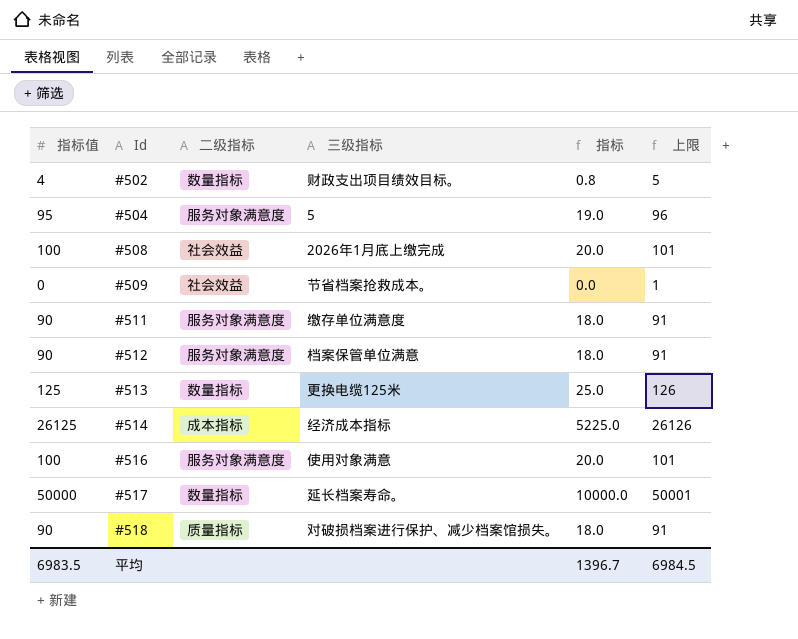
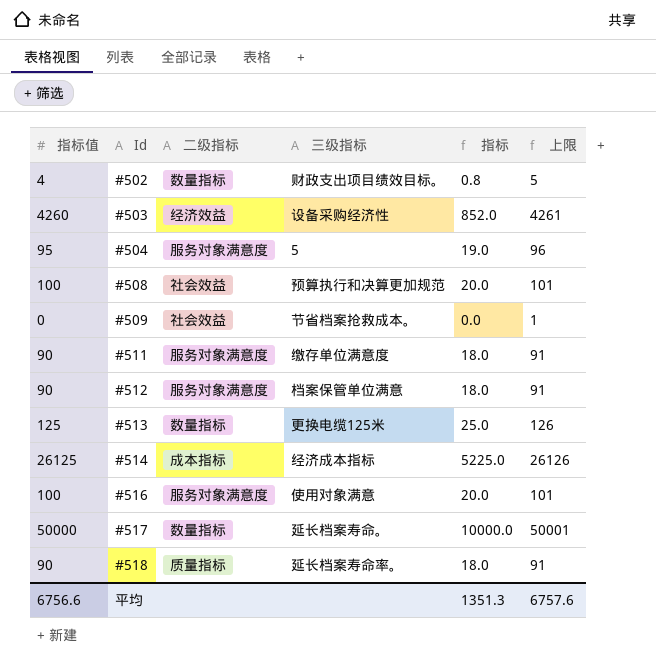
row #503: none -> 4260 | 经济效益 | 设备采购经济性 | 852.0 | 4261
#508 | 三级指标: 2026年1月底上缴完成 -> 预算执行和决算更加规范
#518 | 三级指标: 对破损档案进行保护、减少档案馆损失。 -> 延长档案寿命率。
平均 | 指标值: 6983.5 -> 6756.6
平均 | 指标: 1396.7 -> 1351.3
平均 | 上限: 6984.5 -> 6757.6

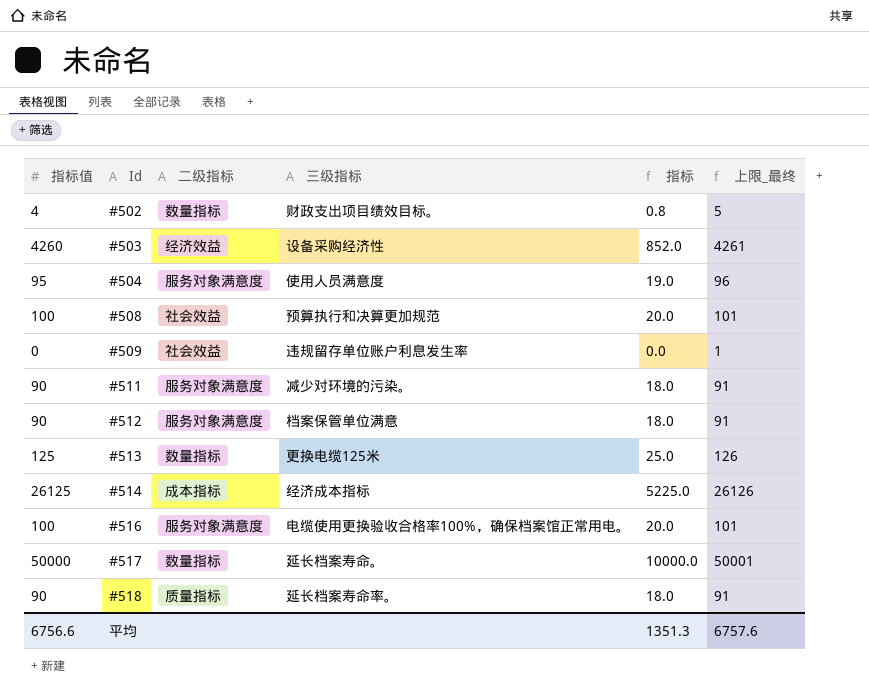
column name: 上限 -> 上限_最终
#504 | 三级指标: 5 -> 使用人员满意度
#509 | 三级指标: 节省档案抢救成本。 -> 违规留存单位账户利息发生率
#511 | 三级指标: 缴存单位满意度 -> 减少对环境的污染。
#516 | 三级指标: 使用对象满意 -> 电缆使用更换验收合格率100%，确保档案馆正常用电。

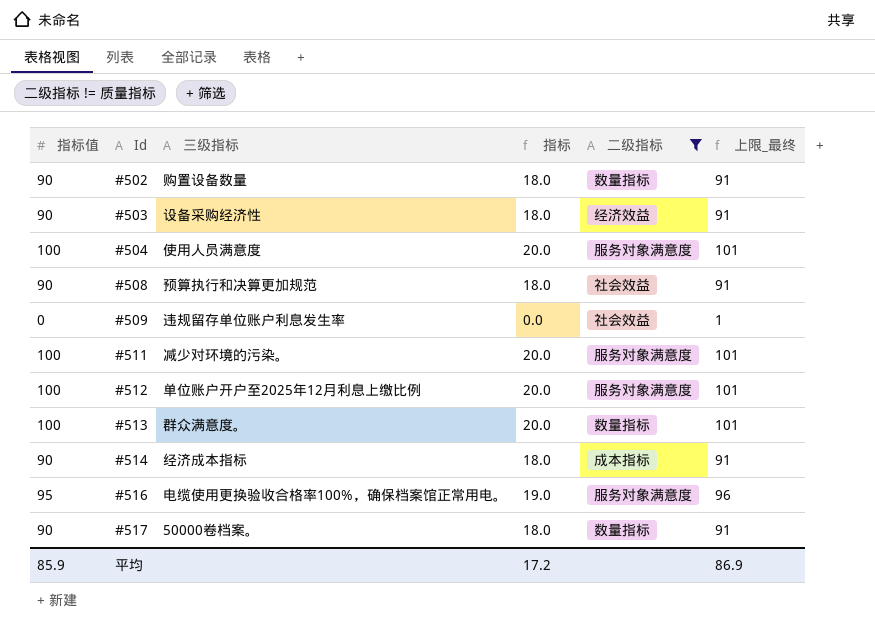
filter: none -> 二级指标 != 质量指标
column 二级指标 | position: 3 -> 5
#502 | 指标值: 4 -> 90
#502 | 三级指标: 财政支出项目绩效目标。 -> 购置设备数量
#502 | 指标: 0.8 -> 18.0
#502 | 上限_最终: 5 -> 91
#503 | 指标值: 4260 -> 90
#503 | 指标: 852.0 -> 18.0
#503 | 上限_最终: 4261 -> 91
#504 | 指标值: 95 -> 100
#504 | 指标: 19.0 -> 20.0
#504 | 上限_最终: 96 -> 101
#508 | 指标值: 100 -> 90
#508 | 指标: 20.0 -> 18.0
#508 | 上限_最终: 101 -> 91
#511 | 指标值: 90 -> 100
#511 | 指标: 18.0 -> 20.0
#511 | 上限_最终: 91 -> 101
#512 | 指标值: 90 -> 100
#512 | 三级指标: 档案保管单位满意 -> 单位账户开户至2025年12月利息上缴比例
#512 | 指标: 18.0 -> 20.0
#512 | 上限_最终: 91 -> 101
#513 | 指标值: 125 -> 100
#513 | 三级指标: 更换电缆125米 -> 群众满意度。
#513 | 指标: 25.0 -> 20.0
#513 | 上限_最终: 126 -> 101
#514 | 指标值: 26125 -> 90
#514 | 指标: 5225.0 -> 18.0
#514 | 上限_最终: 26126 -> 91
#516 | 指标值: 100 -> 95
#516 | 指标: 20.0 -> 19.0
#516 | 上限_最终: 101 -> 96
#517 | 指标值: 50000 -> 90
#517 | 三级指标: 延长档案寿命。 -> 50000卷档案。
#517 | 指标: 10000.0 -> 18.0
#517 | 上限_最终: 50001 -> 91
平均 | 指标值: 6756.6 -> 85.9
平均 | 指标: 1351.3 -> 17.2
平均 | 上限_最终: 6757.6 -> 86.9

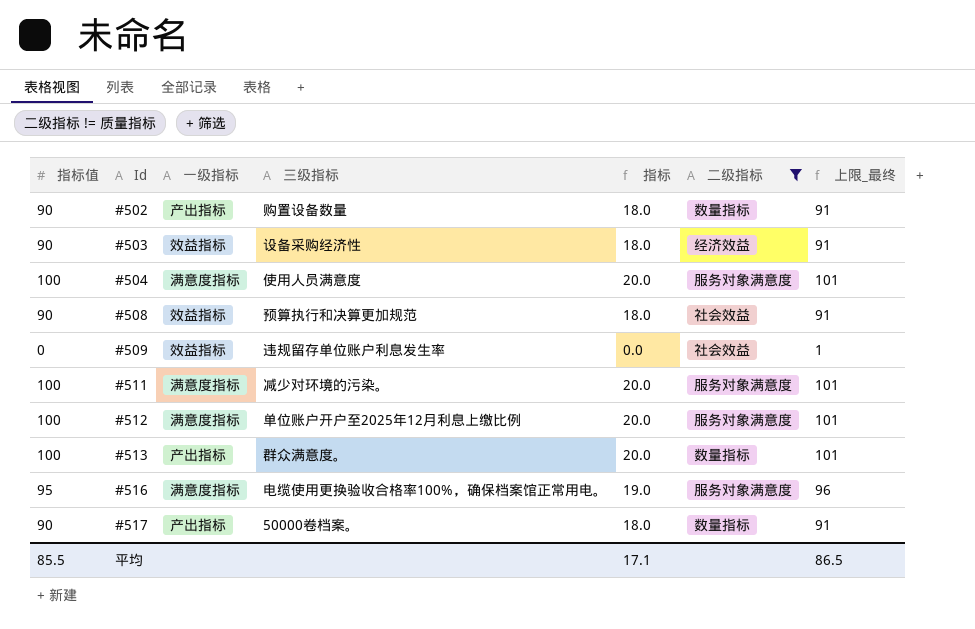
column 一级指标 | position: none -> 3
row #514: 90 | 经济成本指标 | 18.0 | 成本指标 | 91 -> none
平均 | 指标值: 85.9 -> 85.5
平均 | 指标: 17.2 -> 17.1
平均 | 上限_最终: 86.9 -> 86.5

